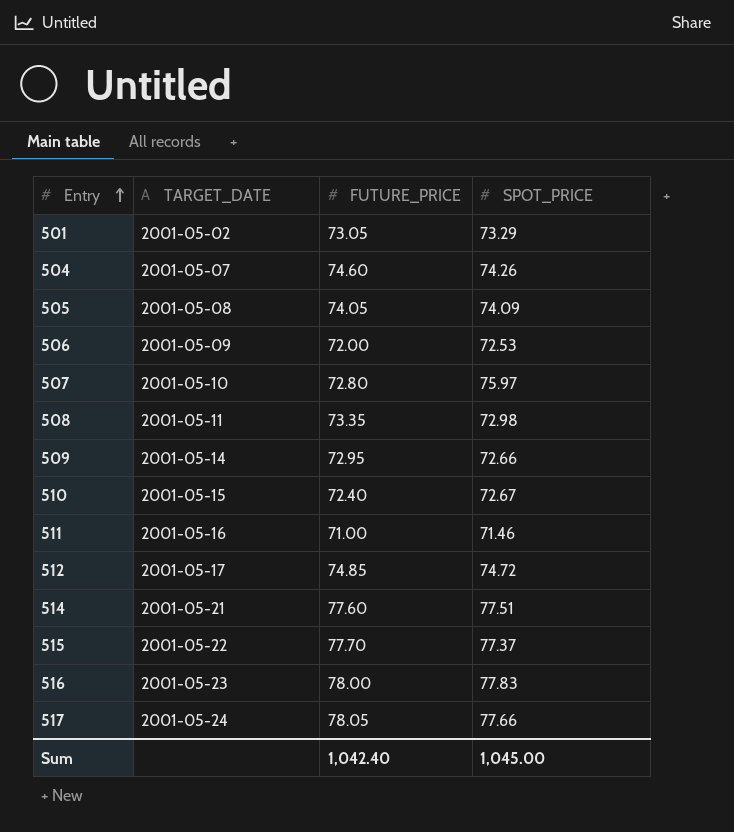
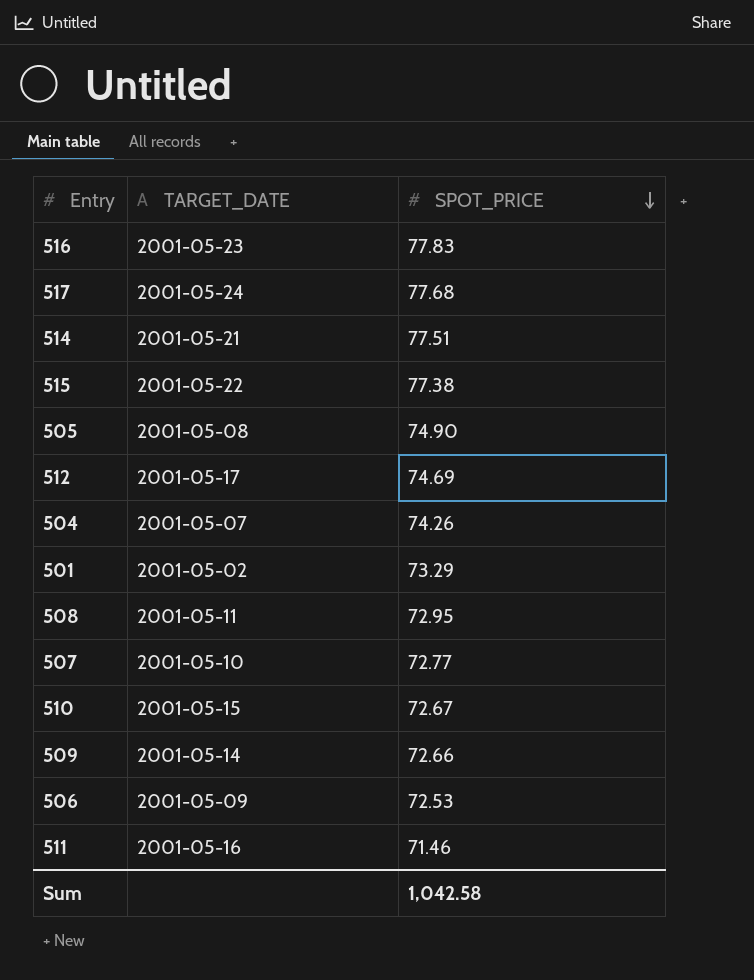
row order: Entry ascending -> SPOT_PRICE descending
column FUTURE_PRICE | position: 3 -> none
517 | SPOT_PRICE: 77.66 -> 77.68
515 | SPOT_PRICE: 77.37 -> 77.38
505 | SPOT_PRICE: 74.09 -> 74.90
512 | SPOT_PRICE: 74.72 -> 74.69
508 | SPOT_PRICE: 72.98 -> 72.95
507 | SPOT_PRICE: 75.97 -> 72.77
Sum | SPOT_PRICE: 1,045.00 -> 1,042.58

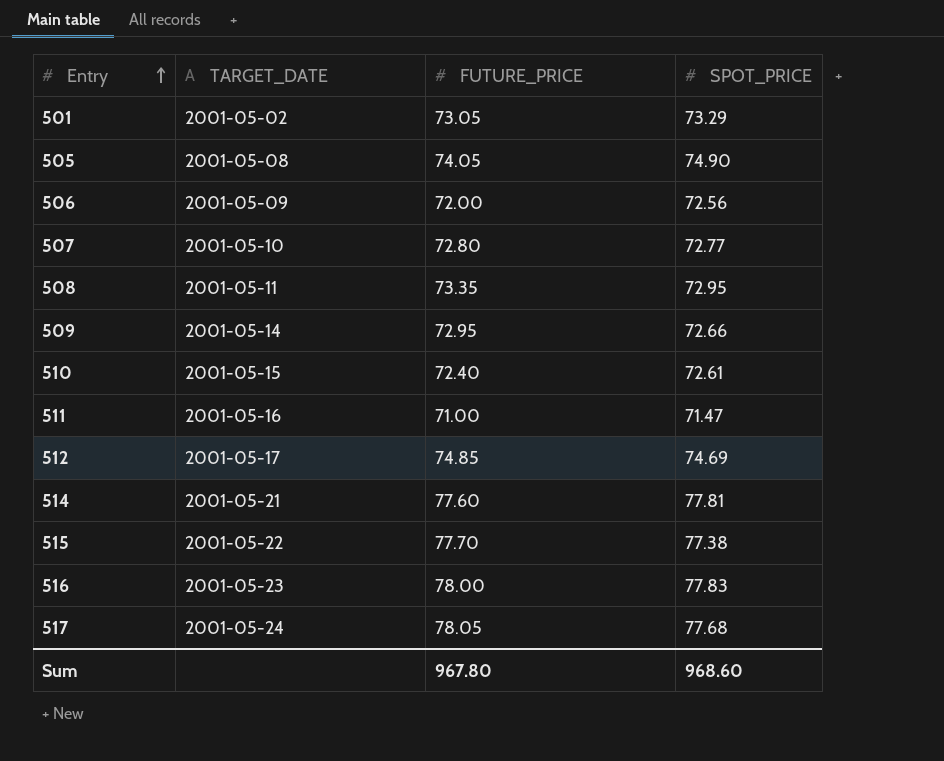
row order: SPOT_PRICE descending -> Entry ascending
column FUTURE_PRICE | position: none -> 3
row 504: 2001-05-07 | 74.26 -> none
506 | SPOT_PRICE: 72.53 -> 72.56
510 | SPOT_PRICE: 72.67 -> 72.61
511 | SPOT_PRICE: 71.46 -> 71.47
514 | SPOT_PRICE: 77.51 -> 77.81
Sum | SPOT_PRICE: 1,042.58 -> 968.60

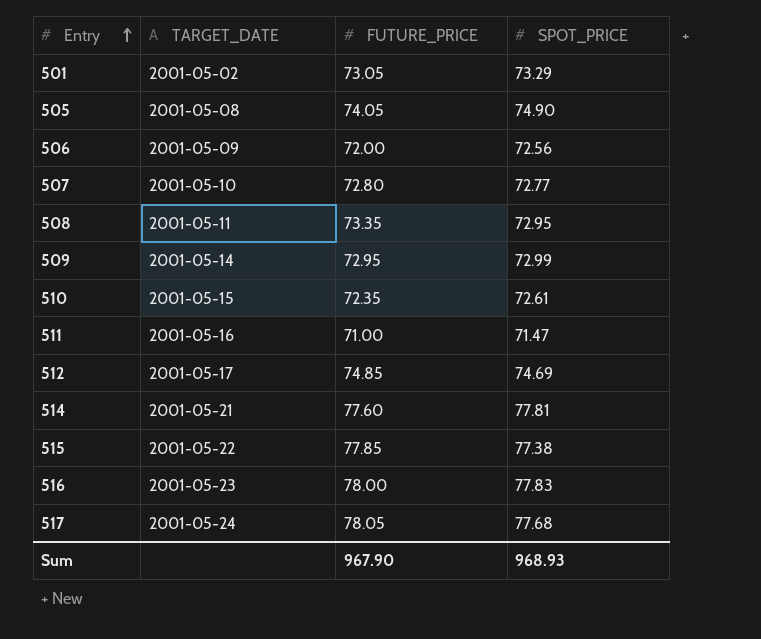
509 | SPOT_PRICE: 72.66 -> 72.99
510 | FUTURE_PRICE: 72.40 -> 72.35
515 | FUTURE_PRICE: 77.70 -> 77.85
Sum | FUTURE_PRICE: 967.80 -> 967.90
Sum | SPOT_PRICE: 968.60 -> 968.93

